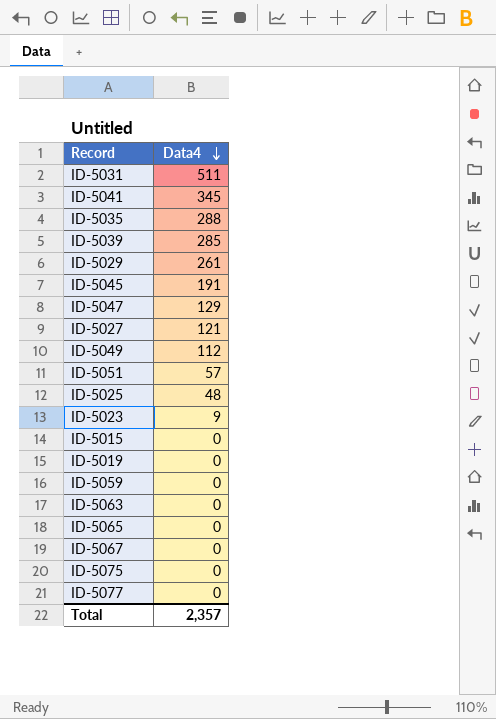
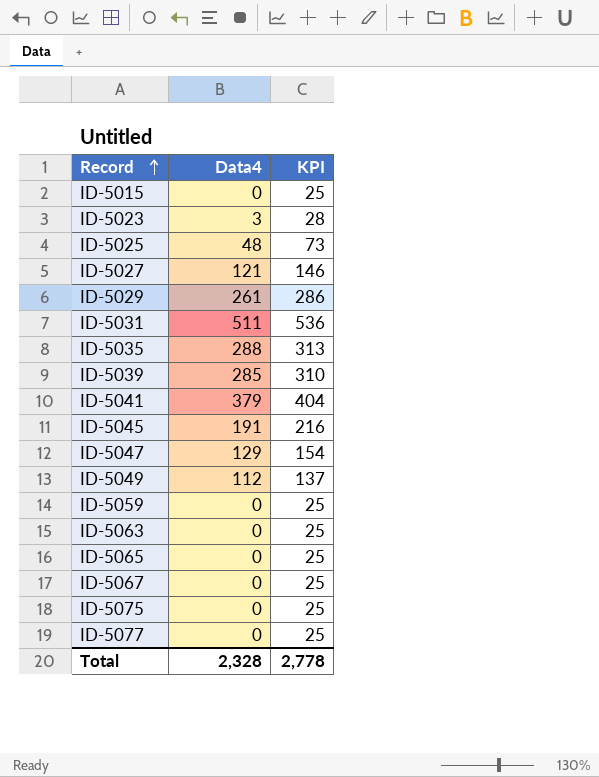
row order: Data4 descending -> Record ascending
column KPI | formula: none -> [Data4] + 25
row ID-5051: 57 -> none
row ID-5019: 0 -> none
ID-5023 | Data4: 9 -> 3
ID-5041 | Data4: 345 -> 379
Total | Data4: 2,357 -> 2,328

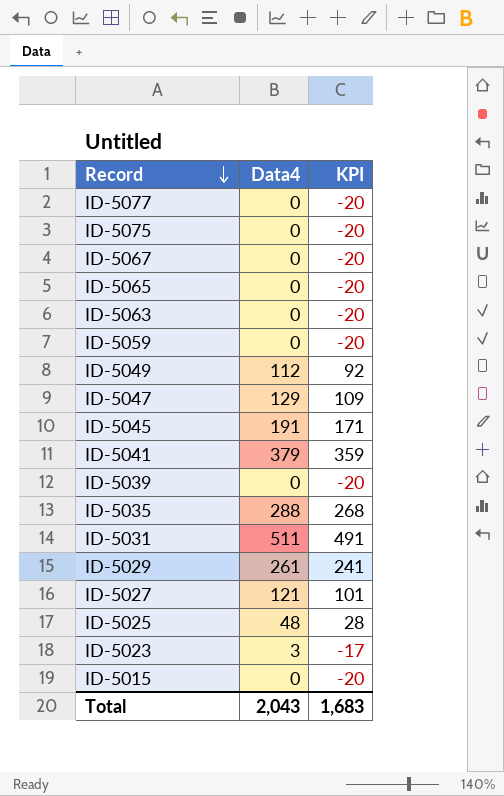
row order: Record ascending -> Record descending
column KPI | formula: [Data4] + 25 -> [Data4] - 20
ID-5039 | Data4: 285 -> 0
Total | Data4: 2,328 -> 2,043
Total | KPI: 2,778 -> 1,683

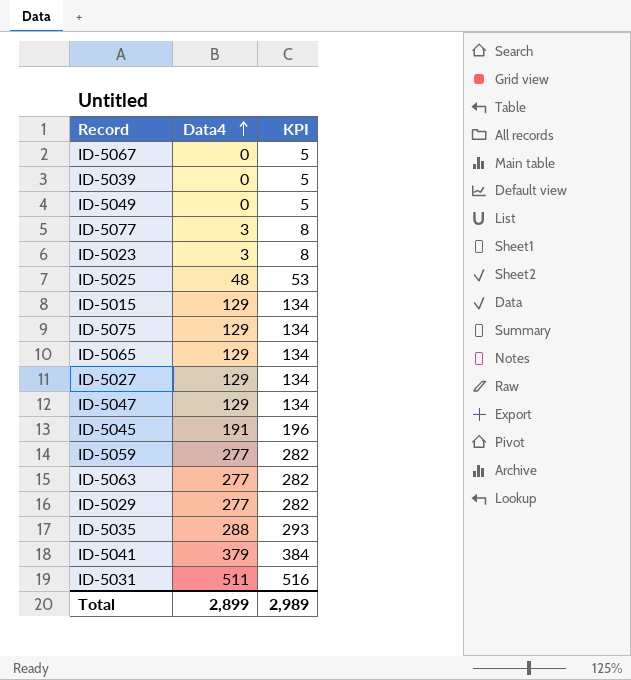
row order: Record descending -> Data4 ascending
column KPI | formula: [Data4] - 20 -> [Data4] + 5
ID-5049 | Data4: 112 -> 0
ID-5077 | Data4: 0 -> 3
ID-5015 | Data4: 0 -> 129
ID-5075 | Data4: 0 -> 129
ID-5065 | Data4: 0 -> 129
ID-5027 | Data4: 121 -> 129
ID-5059 | Data4: 0 -> 277
ID-5063 | Data4: 0 -> 277
ID-5029 | Data4: 261 -> 277
Total | Data4: 2,043 -> 2,899
Total | KPI: 1,683 -> 2,989

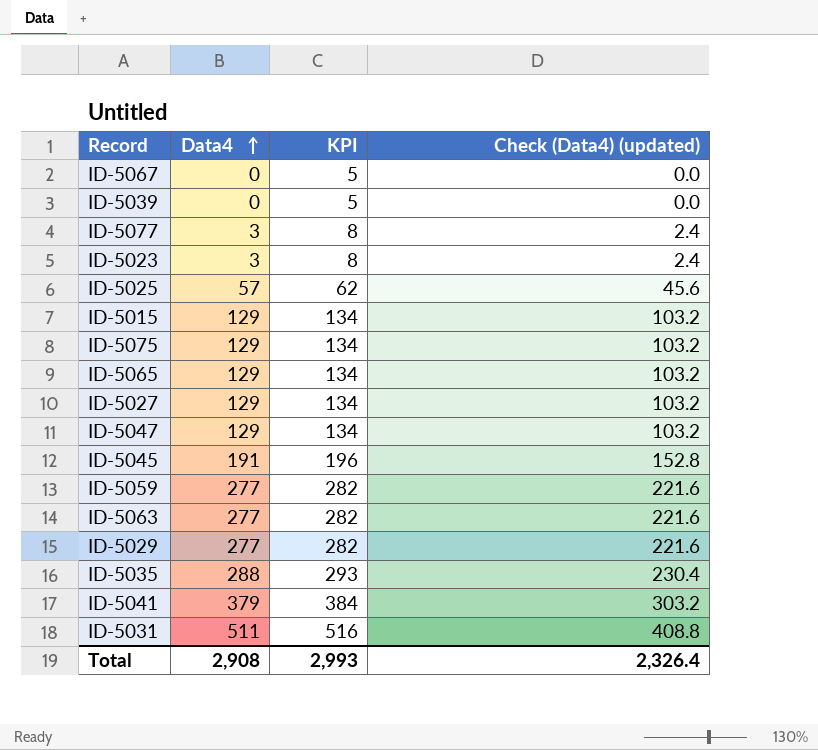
column Check (Data4) (updated) | formula: none -> [Data4] * 0.8
row ID-5049: 0 | 5 -> none
ID-5025 | Data4: 48 -> 57
ID-5025 | KPI: 53 -> 62
Total | Data4: 2,899 -> 2,908
Total | KPI: 2,989 -> 2,993

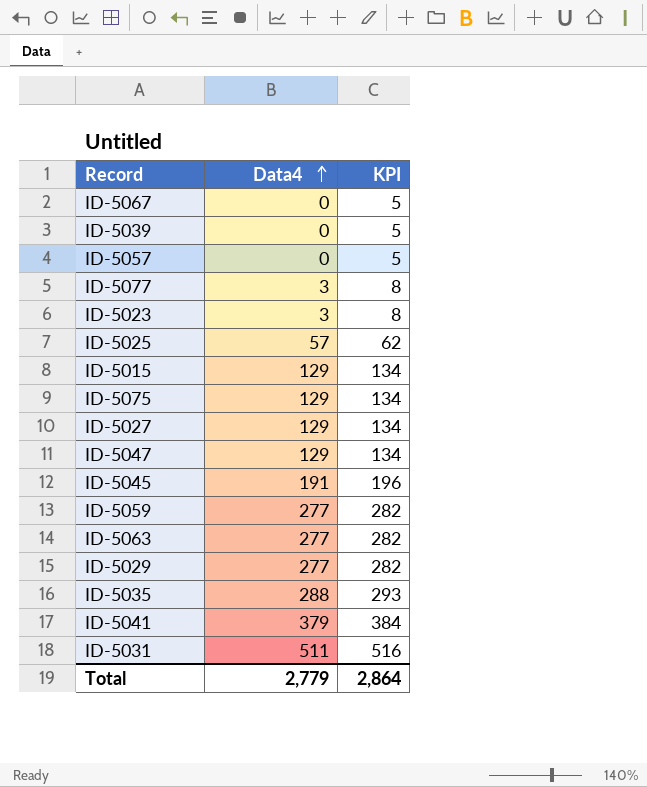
column Check (Data4) (updated) | formula: [Data4] * 0.8 -> none
row ID-5065: 129 | 134 | 103.2 -> none
row ID-5057: none -> 0 | 5
Total | Data4: 2,908 -> 2,779
Total | KPI: 2,993 -> 2,864

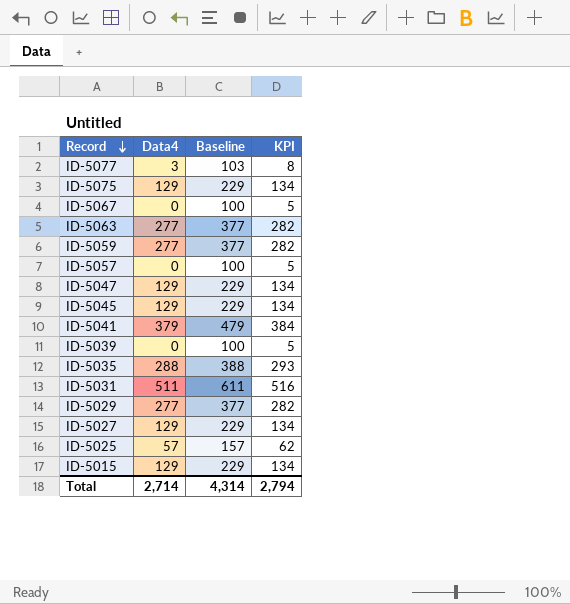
row order: Data4 ascending -> Record descending
column Baseline | formula: none -> [Data4] + 100
row ID-5023: 3 | 8 -> none
ID-5045 | Data4: 191 -> 129
ID-5045 | KPI: 196 -> 134
Total | Data4: 2,779 -> 2,714
Total | KPI: 2,864 -> 2,794

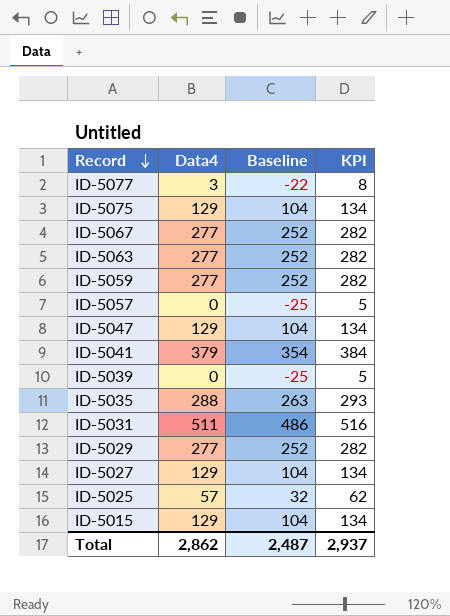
column Baseline | formula: [Data4] + 100 -> [Data4] - 25
row ID-5045: 129 | 229 | 134 -> none
ID-5067 | Data4: 0 -> 277
ID-5067 | KPI: 5 -> 282
Total | Data4: 2,714 -> 2,862
Total | Baseline: 4,314 -> 2,487
Total | KPI: 2,794 -> 2,937

